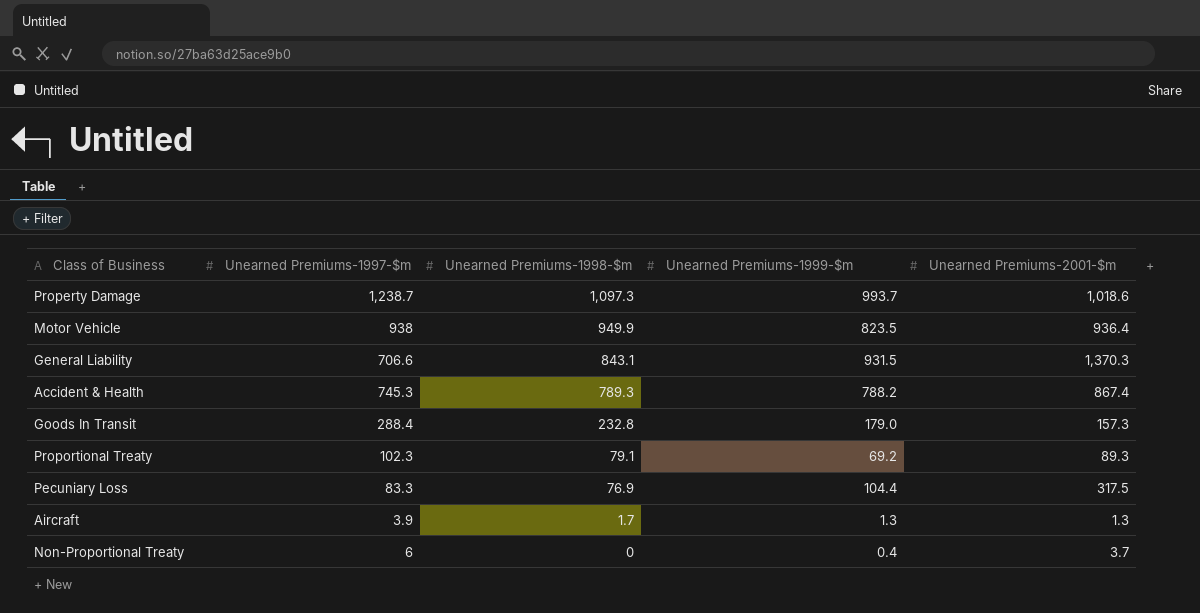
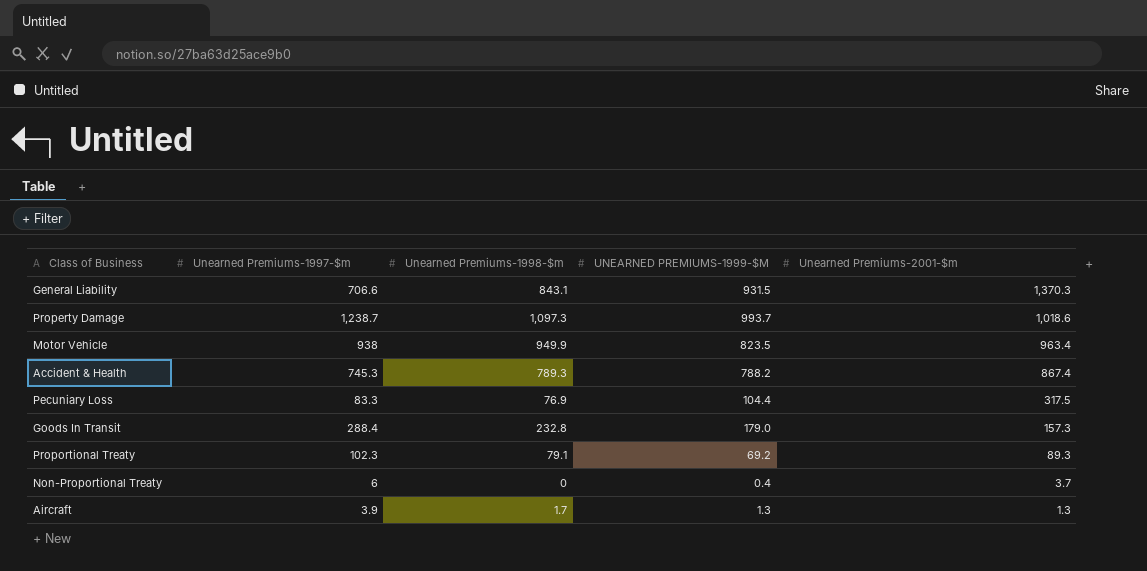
row order: Unearned Premiums-1998-$m descending -> Unearned Premiums-2001-$m descending
column name: Unearned Premiums-1999-$m -> UNEARNED PREMIUMS-1999-$M
Motor Vehicle | Unearned Premiums-2001-$m: 936.4 -> 963.4

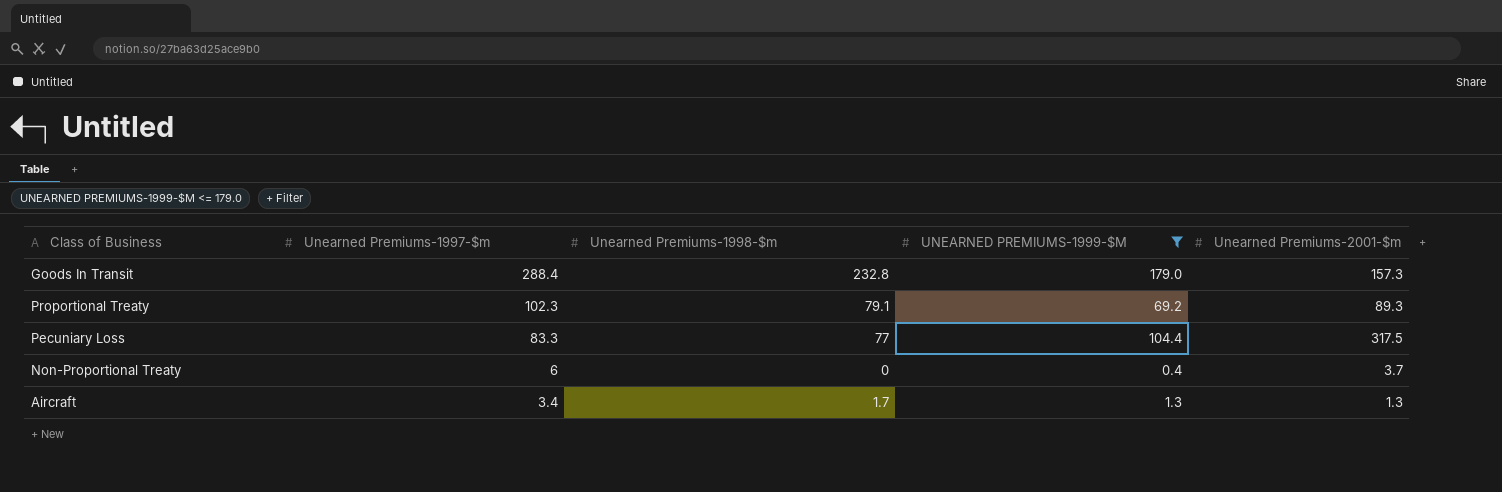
filter: none -> UNEARNED PREMIUMS-1999-$M <= 179.0
row order: Unearned Premiums-2001-$m descending -> Unearned Premiums-1997-$m descending
Pecuniary Loss | Unearned Premiums-1998-$m: 76.9 -> 77
Aircraft | Unearned Premiums-1997-$m: 3.9 -> 3.4

